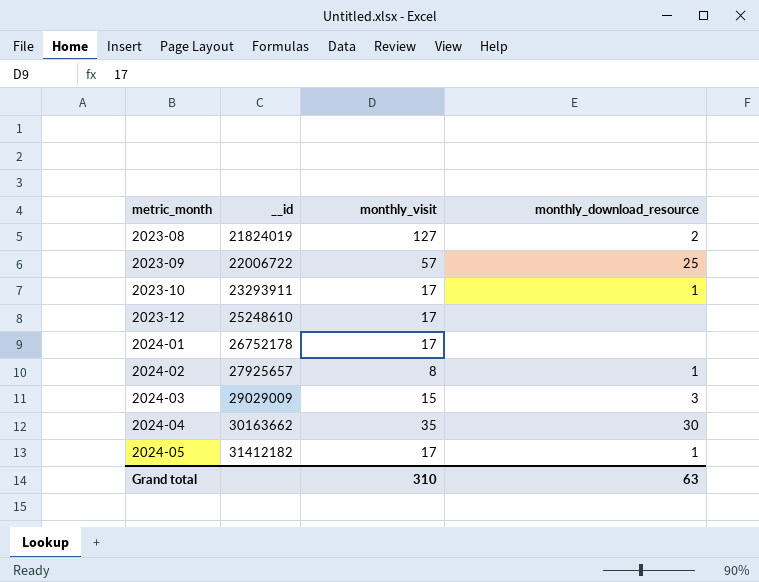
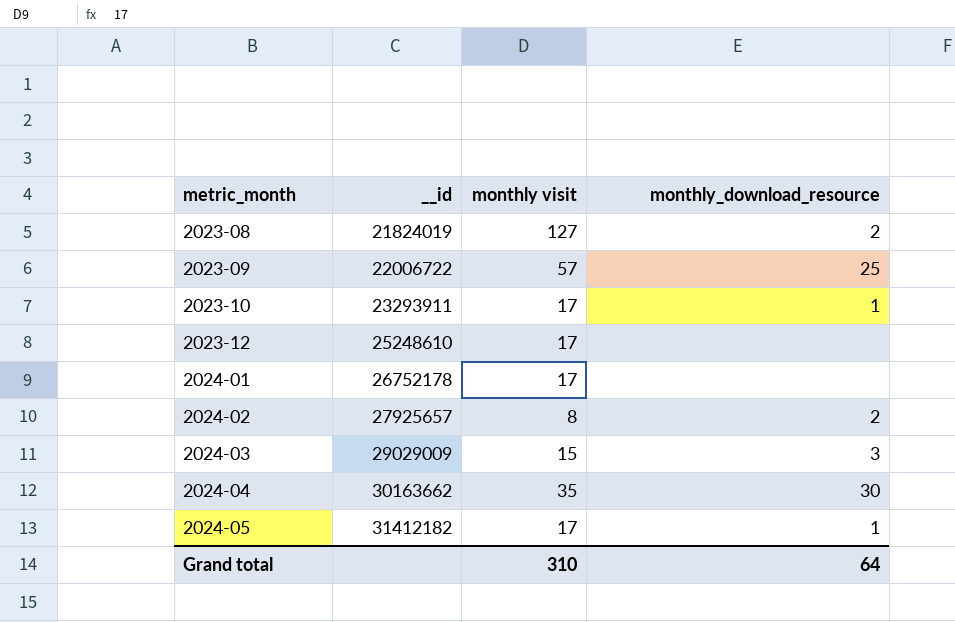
column name: monthly_visit -> monthly visit
2024-02 | monthly_download_resource: 1 -> 2
Grand total | monthly_download_resource: 63 -> 64

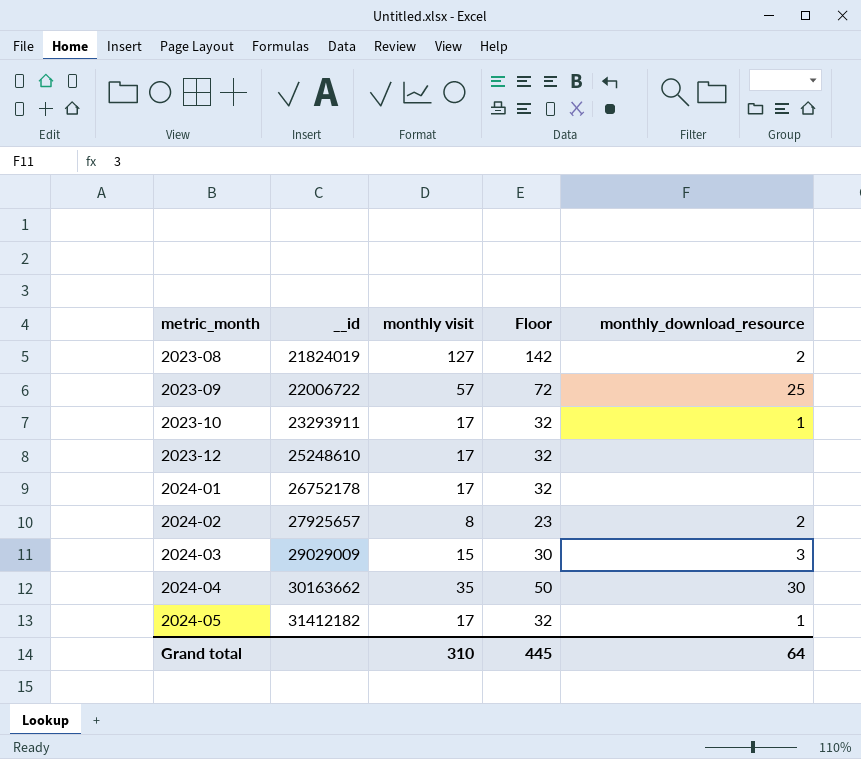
column Floor | formula: none -> [monthly visit] + 15

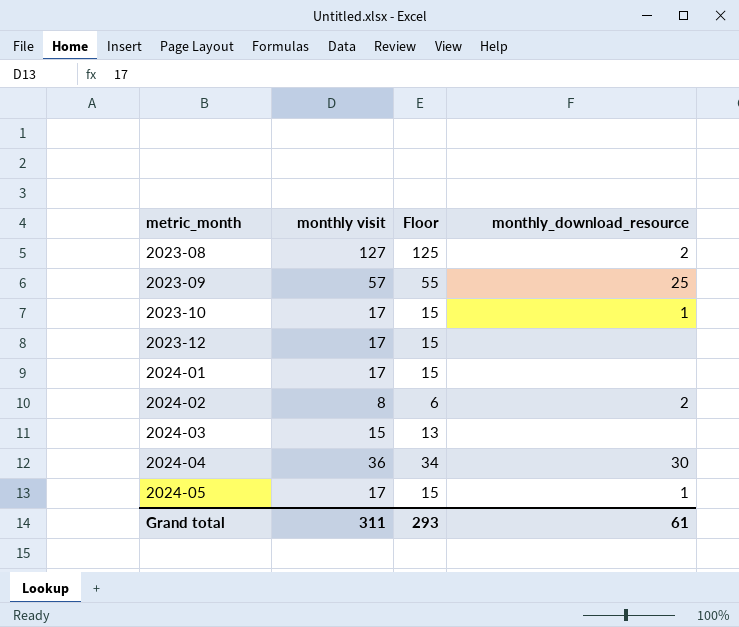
column __id | position: 2 -> none
column Floor | formula: [monthly visit] + 15 -> [monthly visit] - 2
2024-03 | monthly_download_resource: 3 -> none
2024-04 | monthly visit: 35 -> 36
Grand total | monthly visit: 310 -> 311
Grand total | Floor: 445 -> 293
Grand total | monthly_download_resource: 64 -> 61

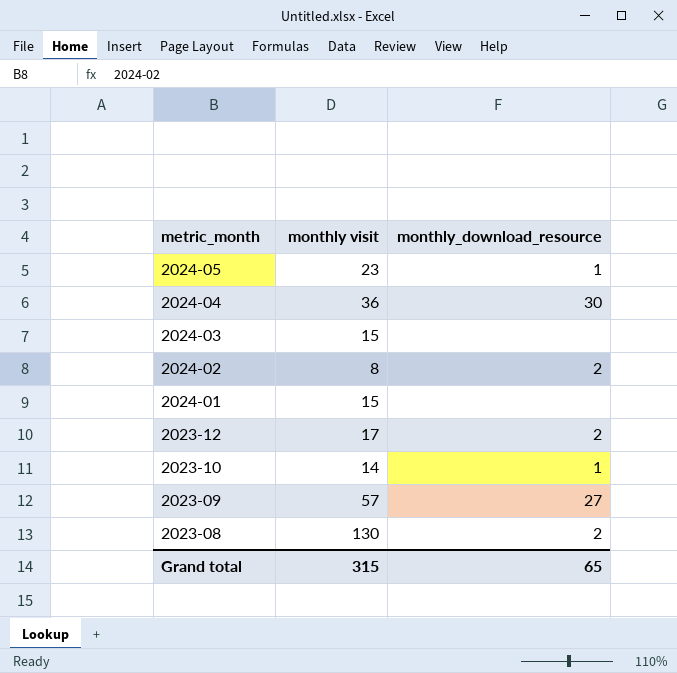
row order: metric_month ascending -> metric_month descending
column Floor | formula: [monthly visit] - 2 -> none
2024-05 | monthly visit: 17 -> 23
2024-01 | monthly visit: 17 -> 15
2023-12 | monthly_download_resource: none -> 2
2023-10 | monthly visit: 17 -> 14
2023-09 | monthly_download_resource: 25 -> 27
2023-08 | monthly visit: 127 -> 130
Grand total | monthly visit: 311 -> 315
Grand total | monthly_download_resource: 61 -> 65

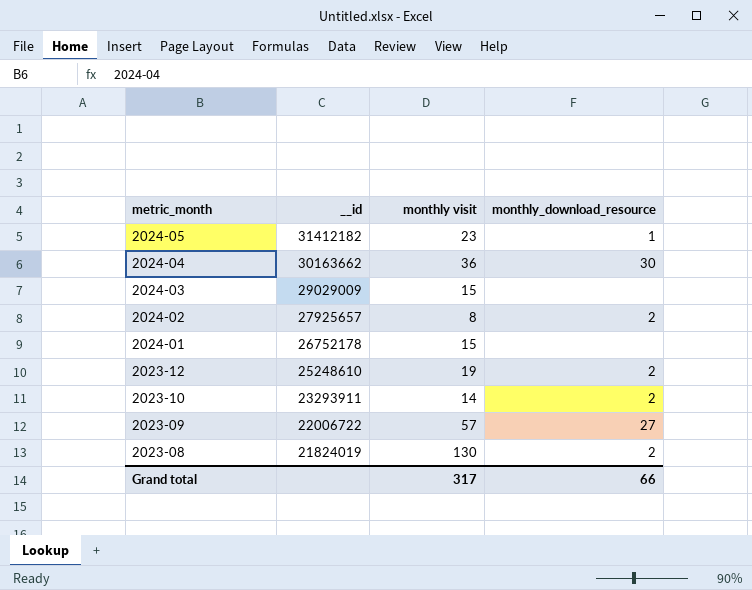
column __id | position: none -> 2
2023-12 | monthly visit: 17 -> 19
2023-10 | monthly_download_resource: 1 -> 2
Grand total | monthly visit: 315 -> 317
Grand total | monthly_download_resource: 65 -> 66

